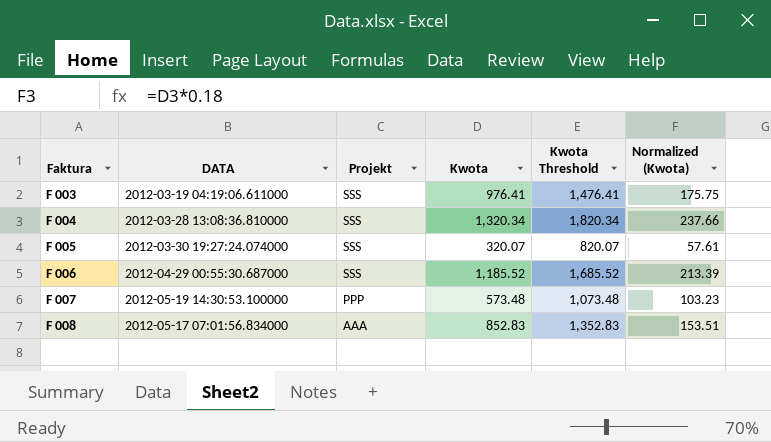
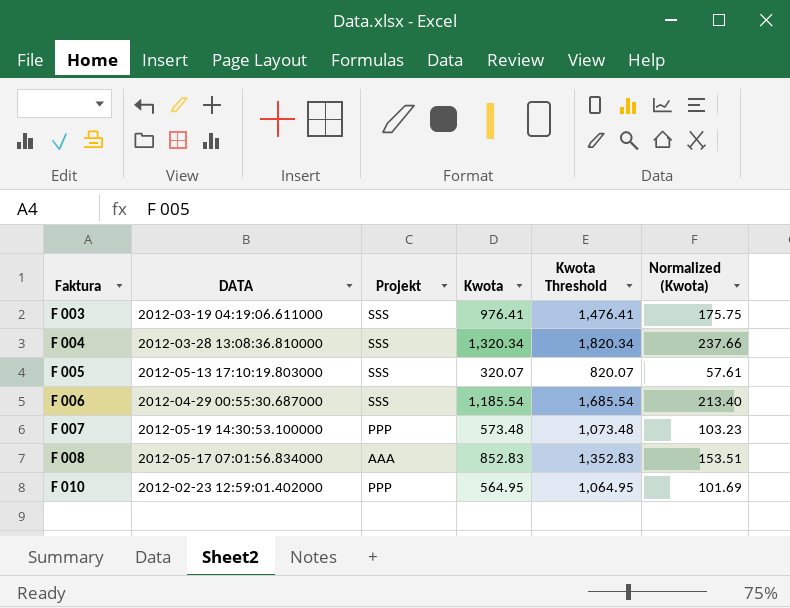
F 005 | DATA: 2012-03-30 19:27:24.074000 -> 2012-05-13 17:10:19.803000
F 006 | Kwota: 1,185.52 -> 1,185.54
F 006 | Kwota Threshold: 1,685.52 -> 1,685.54
F 006 | Normalized (Kwota): 213.39 -> 213.40
row F 010: none -> 2012-02-23 12:59:01.402000 | PPP | 564.95 | 1,064.95 | 101.69

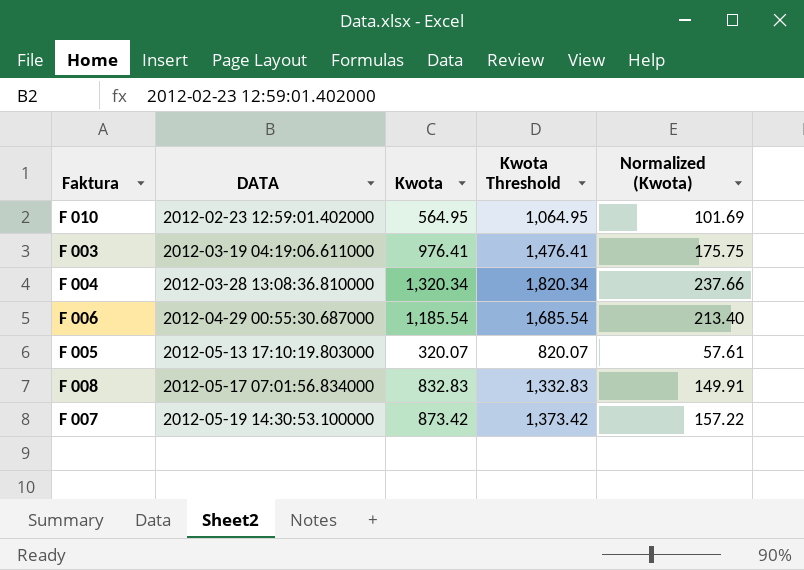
row order: Faktura ascending -> DATA ascending
column Projekt | position: 3 -> none
F 008 | Kwota: 852.83 -> 832.83
F 008 | Kwota Threshold: 1,352.83 -> 1,332.83
F 008 | Normalized (Kwota): 153.51 -> 149.91
F 007 | Kwota: 573.48 -> 873.42
F 007 | Kwota Threshold: 1,073.48 -> 1,373.42
F 007 | Normalized (Kwota): 103.23 -> 157.22

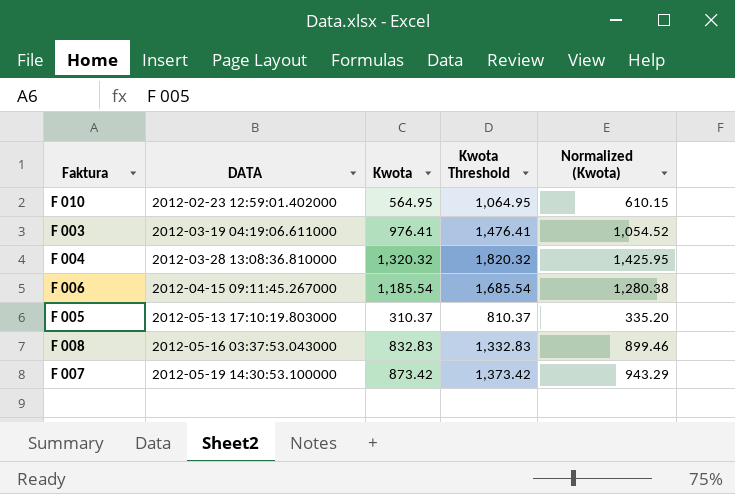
column Normalized (Kwota) | formula: [Kwota] * 0.18 -> [Kwota] * 1.08
F 004 | Kwota: 1,320.34 -> 1,320.32
F 004 | Kwota Threshold: 1,820.34 -> 1,820.32
F 006 | DATA: 2012-04-29 00:55:30.687000 -> 2012-04-15 09:11:45.267000
F 005 | Kwota: 320.07 -> 310.37
F 005 | Kwota Threshold: 820.07 -> 810.37
F 008 | DATA: 2012-05-17 07:01:56.834000 -> 2012-05-16 03:37:53.043000

